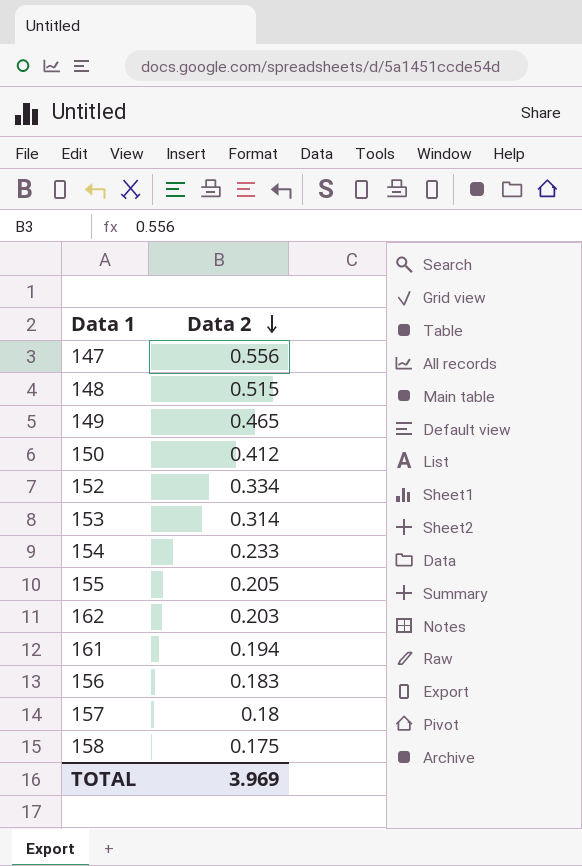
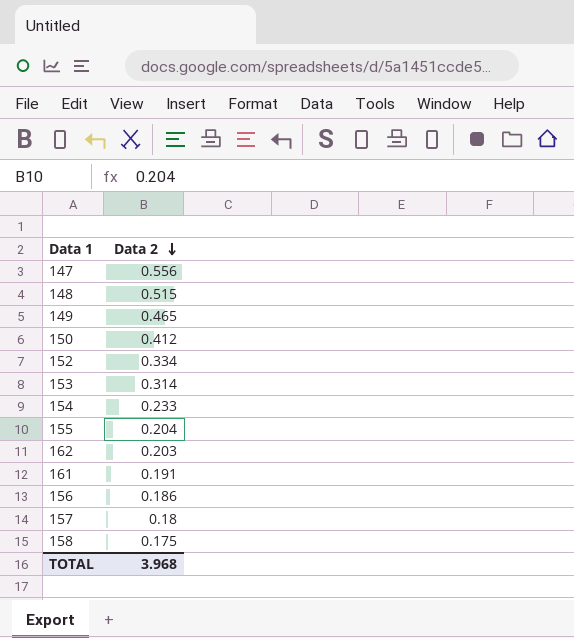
155 | Data 2: 0.205 -> 0.204
161 | Data 2: 0.194 -> 0.191
156 | Data 2: 0.183 -> 0.186
TOTAL | Data 2: 3.969 -> 3.968

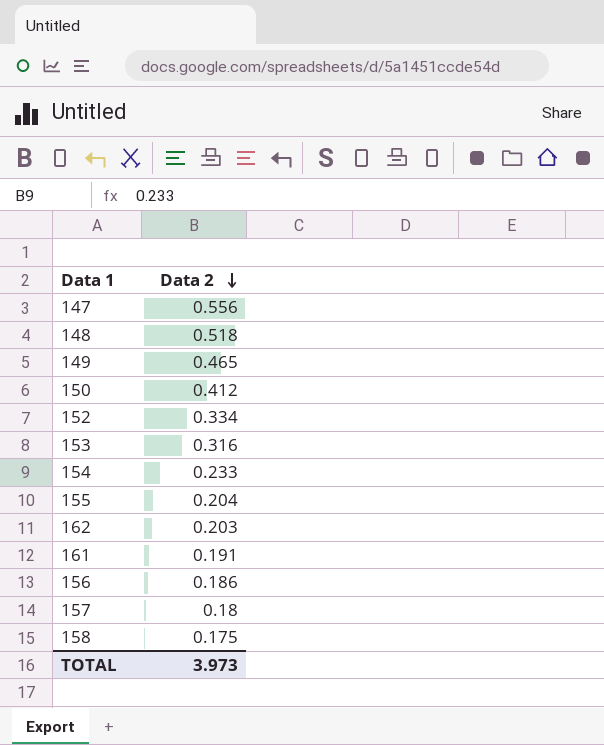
148 | Data 2: 0.515 -> 0.518
153 | Data 2: 0.314 -> 0.316
TOTAL | Data 2: 3.968 -> 3.973

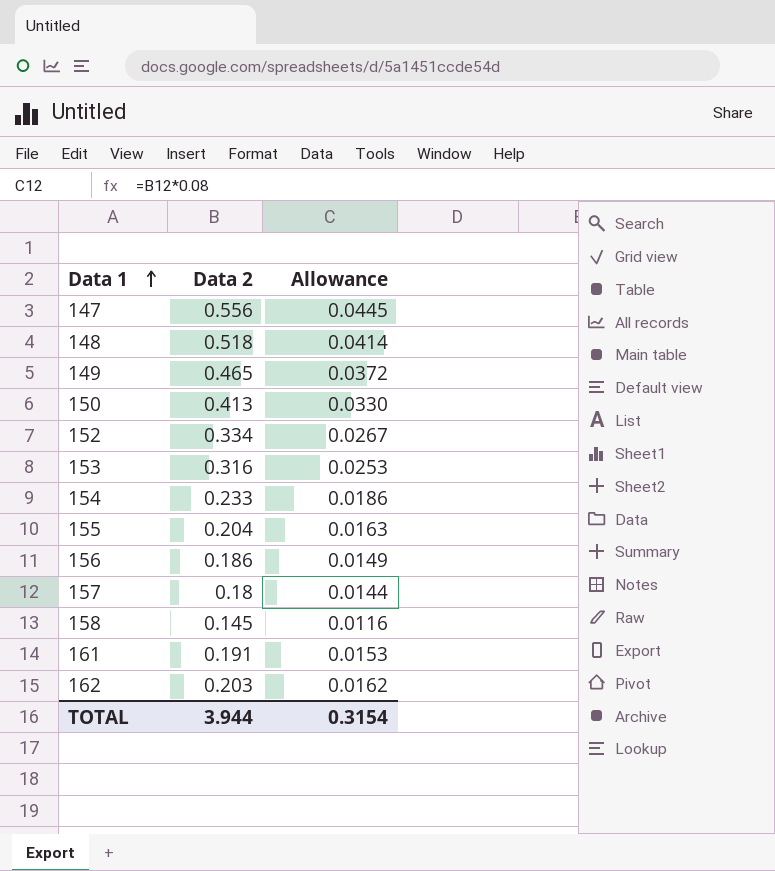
row order: Data 2 descending -> Data 1 ascending
column Allowance | formula: none -> [Data 2] * 0.08
150 | Data 2: 0.412 -> 0.413
158 | Data 2: 0.175 -> 0.145
TOTAL | Data 2: 3.973 -> 3.944

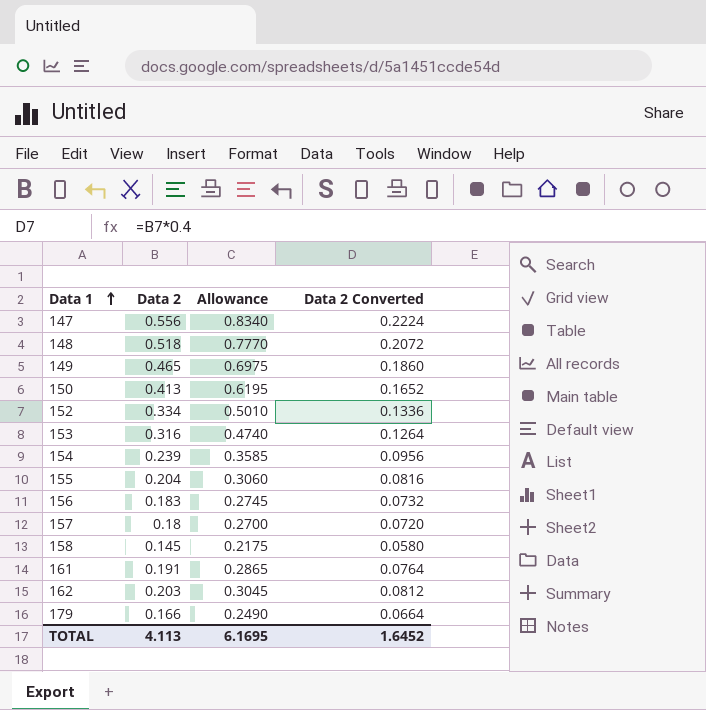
column Allowance | formula: [Data 2] * 0.08 -> [Data 2] * 1.5
column Data 2 Converted | formula: none -> [Data 2] * 0.4
154 | Data 2: 0.233 -> 0.239
156 | Data 2: 0.186 -> 0.183
row 179: none -> 0.166 | 0.2490 | 0.0664
TOTAL | Data 2: 3.944 -> 4.113
TOTAL | Allowance: 0.3154 -> 6.1695

